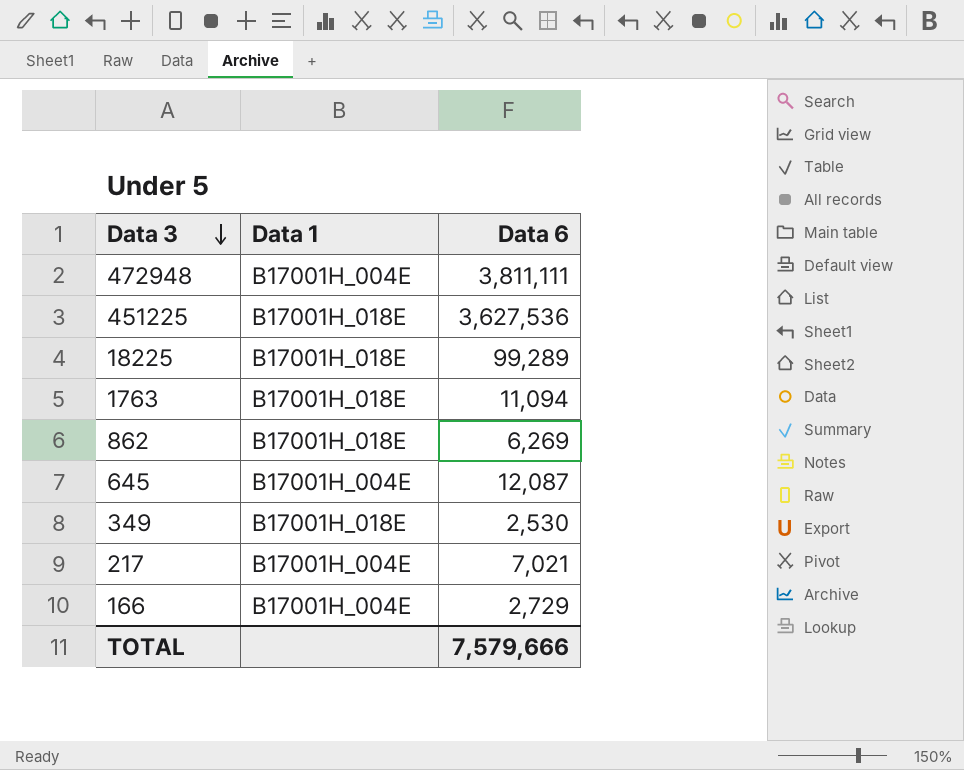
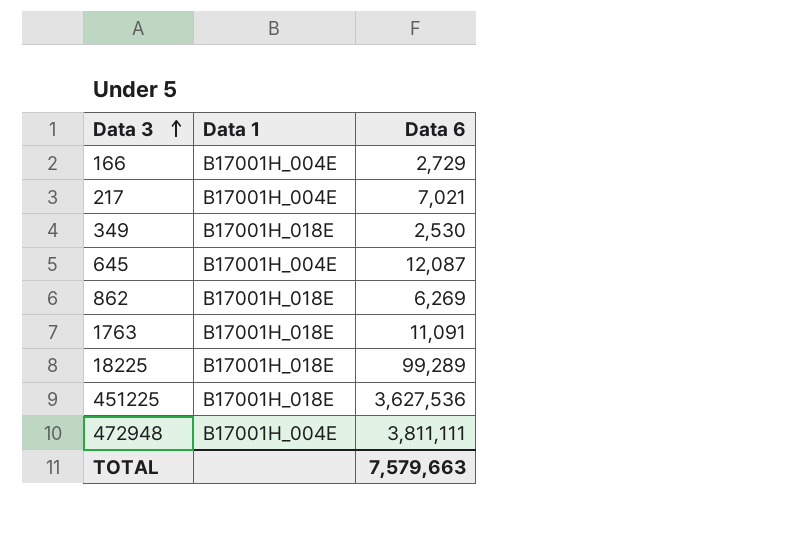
row order: Data 3 descending -> Data 3 ascending
1763 | Data 6: 11,094 -> 11,091
TOTAL | Data 6: 7,579,666 -> 7,579,663

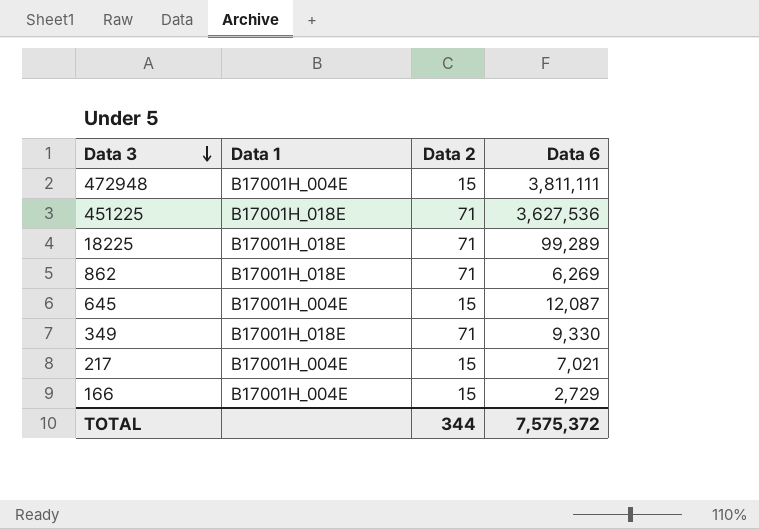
row order: Data 3 ascending -> Data 3 descending
column Data 2 | position: none -> 3
row 1763: B17001H_018E | 11,091 -> none
349 | Data 6: 2,530 -> 9,330
TOTAL | Data 6: 7,579,663 -> 7,575,372

